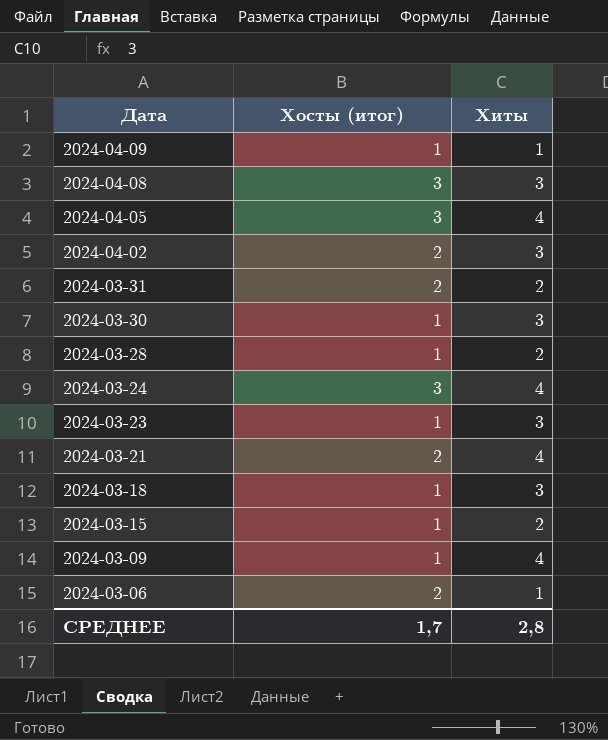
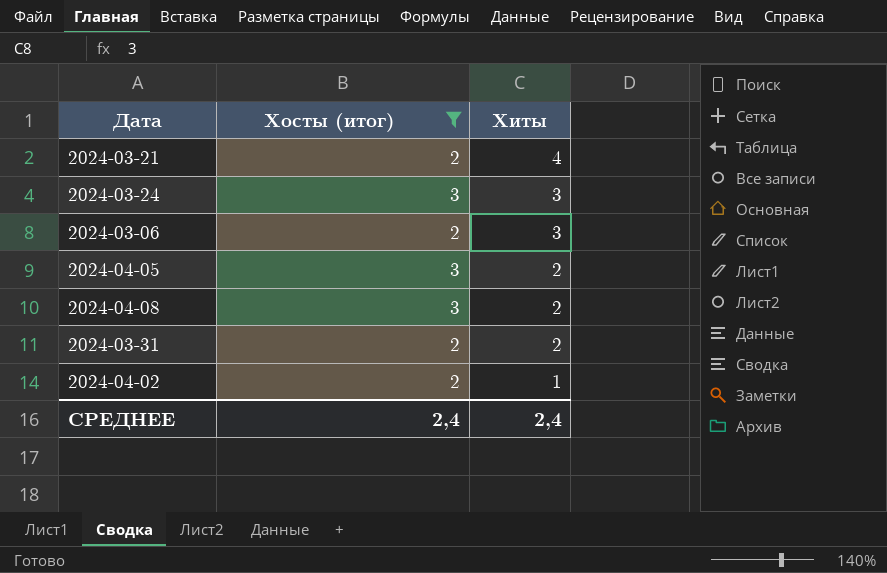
filter: none -> Хосты (итог) != 1
row order: Дата descending -> Хиты descending
2024-03-24 | Хиты: 4 -> 3
2024-03-06 | Хиты: 1 -> 3
2024-04-05 | Хиты: 4 -> 2
2024-04-08 | Хиты: 3 -> 2
2024-04-02 | Хиты: 3 -> 1
СРЕДНЕЕ | Хосты (итог): 1,7 -> 2,4
СРЕДНЕЕ | Хиты: 2,8 -> 2,4

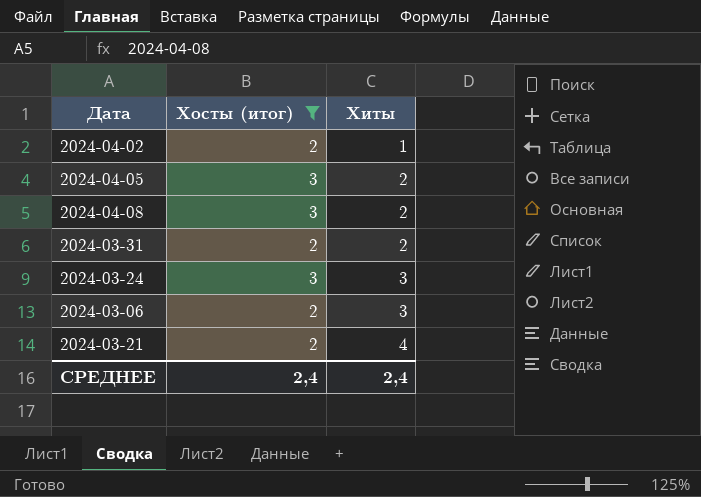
row order: Хиты descending -> Хиты ascending

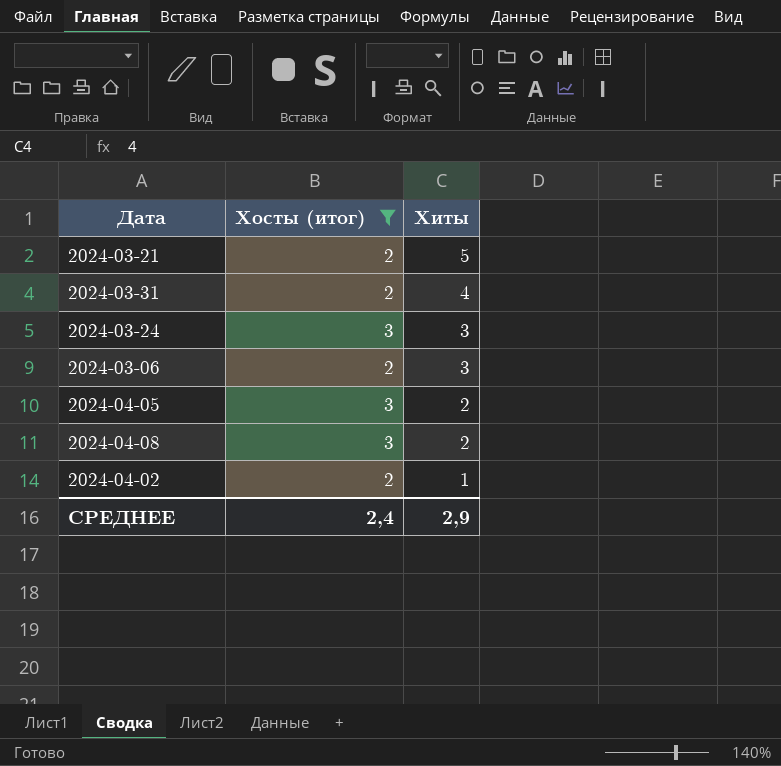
row order: Хиты ascending -> Хиты descending
2024-03-21 | Хиты: 4 -> 5
2024-03-31 | Хиты: 2 -> 4
СРЕДНЕЕ | Хиты: 2,4 -> 2,9

